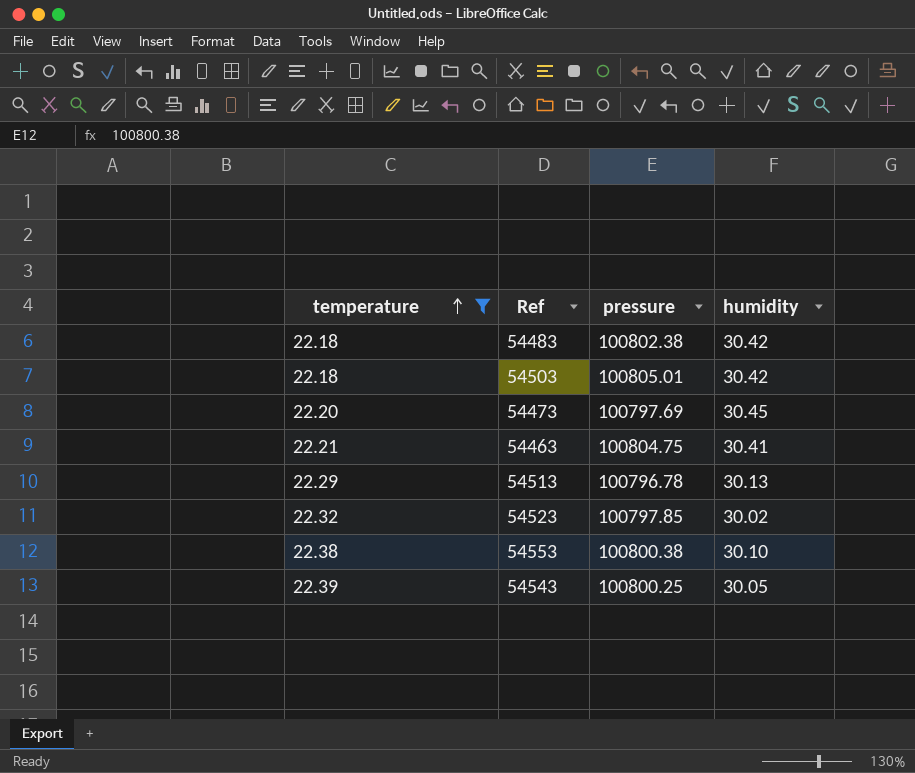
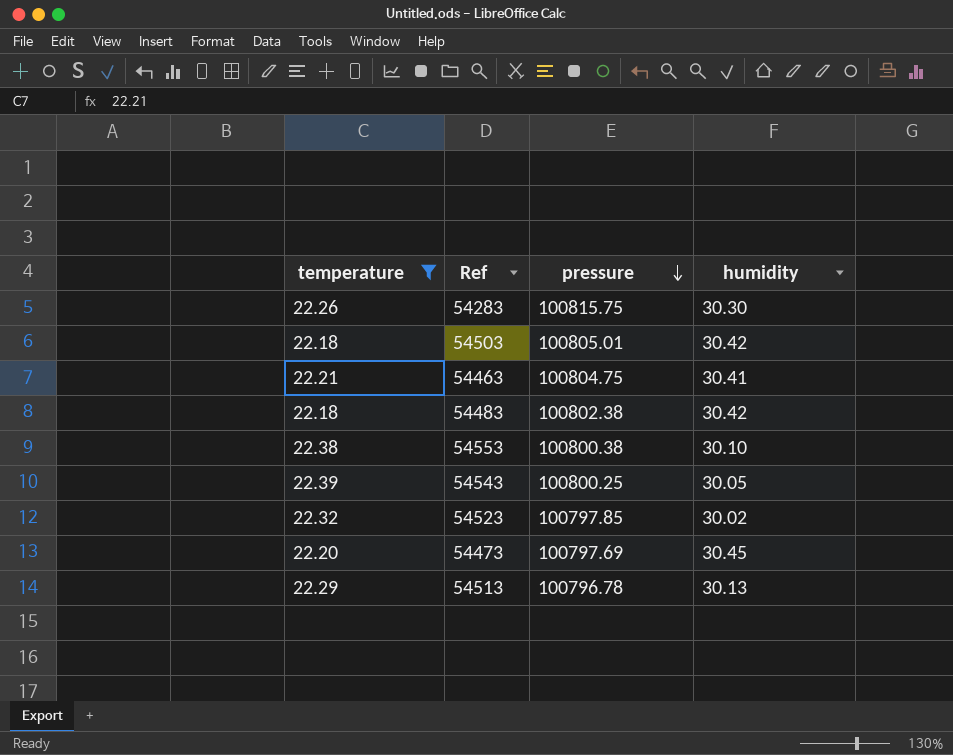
row order: temperature ascending -> pressure descending
row 54283: none -> 22.26 | 100815.75 | 30.30

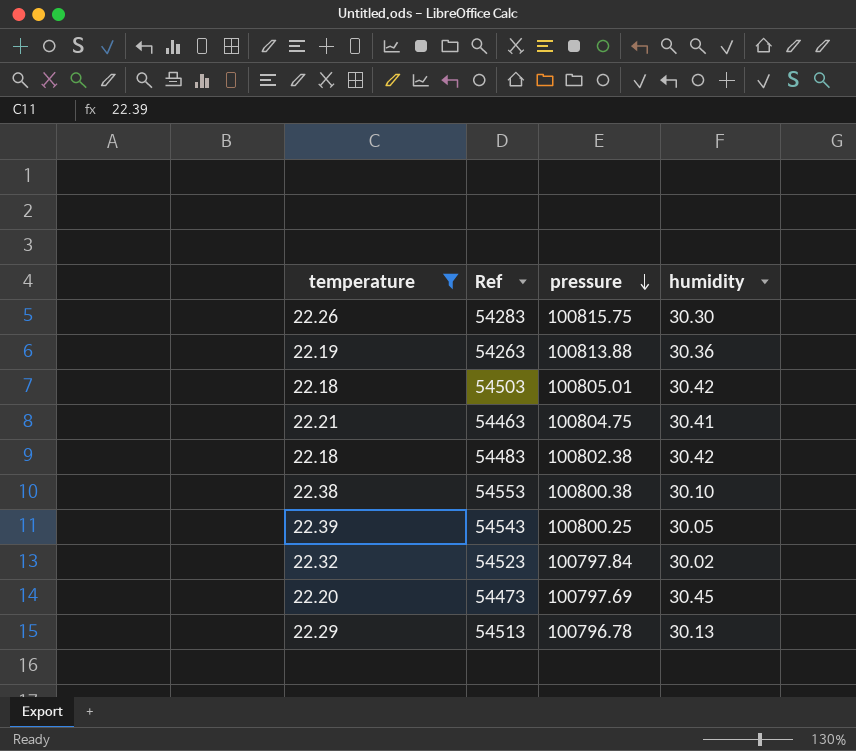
row 54263: none -> 22.19 | 100813.88 | 30.36
54523 | pressure: 100797.85 -> 100797.84

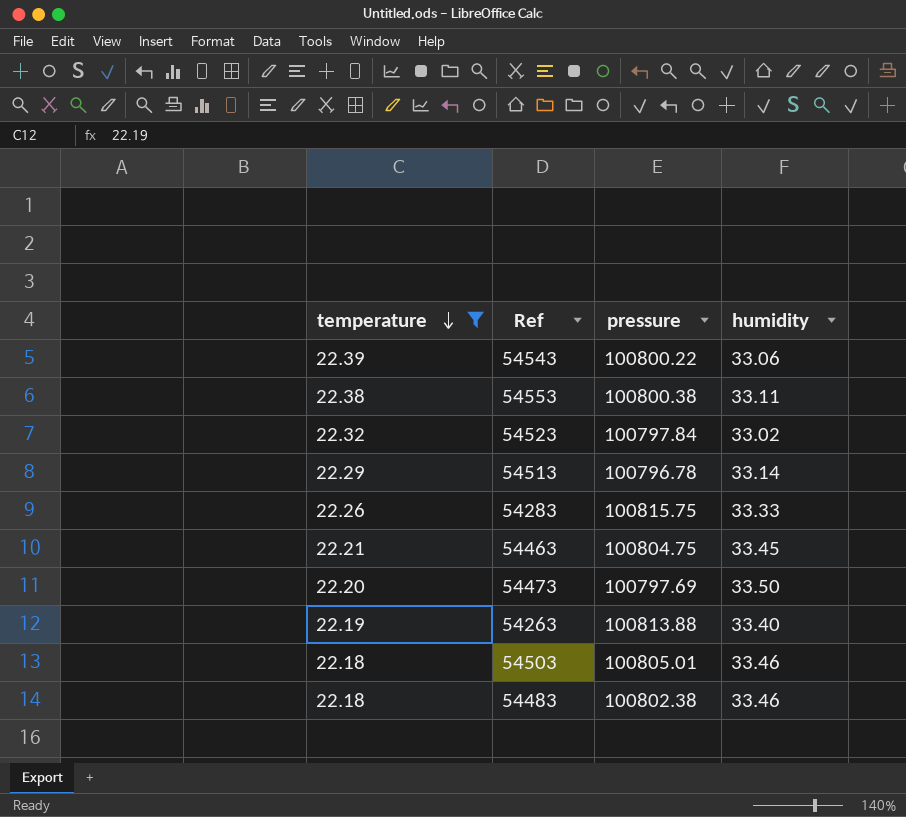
row order: pressure descending -> temperature descending
54543 | pressure: 100800.25 -> 100800.22
54543 | humidity: 30.05 -> 33.06
54553 | humidity: 30.10 -> 33.11
54523 | humidity: 30.02 -> 33.02
54513 | humidity: 30.13 -> 33.14
54283 | humidity: 30.30 -> 33.33
54463 | humidity: 30.41 -> 33.45
54473 | humidity: 30.45 -> 33.50
54263 | humidity: 30.36 -> 33.40
54503 | humidity: 30.42 -> 33.46
54483 | humidity: 30.42 -> 33.46

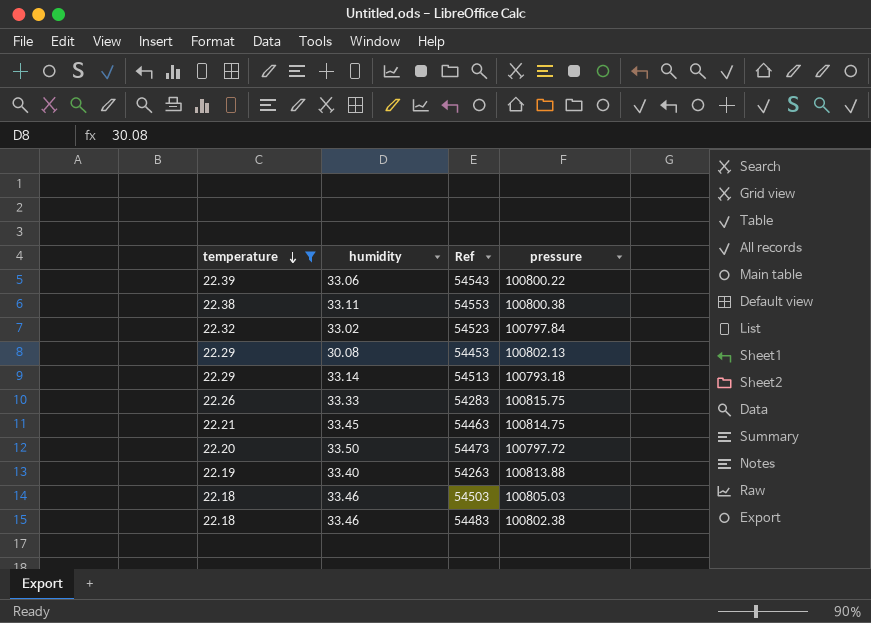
column humidity | position: 4 -> 2
row 54453: none -> 22.29 | 30.08 | 100802.13
54513 | pressure: 100796.78 -> 100793.18
54463 | pressure: 100804.75 -> 100814.75
54473 | pressure: 100797.69 -> 100797.72
54503 | pressure: 100805.01 -> 100805.03

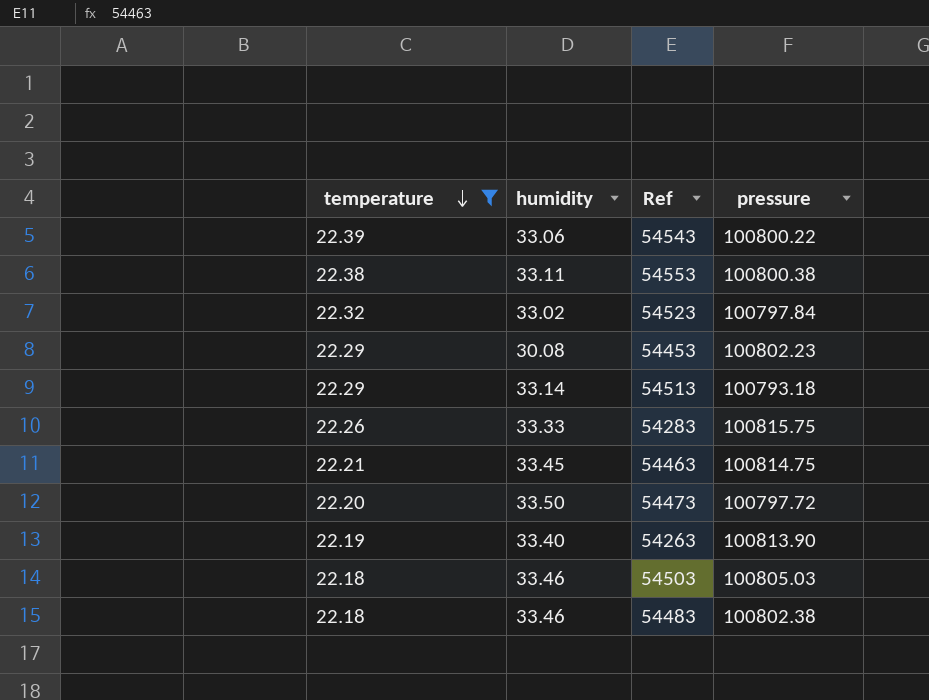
54453 | pressure: 100802.13 -> 100802.23
54263 | pressure: 100813.88 -> 100813.90

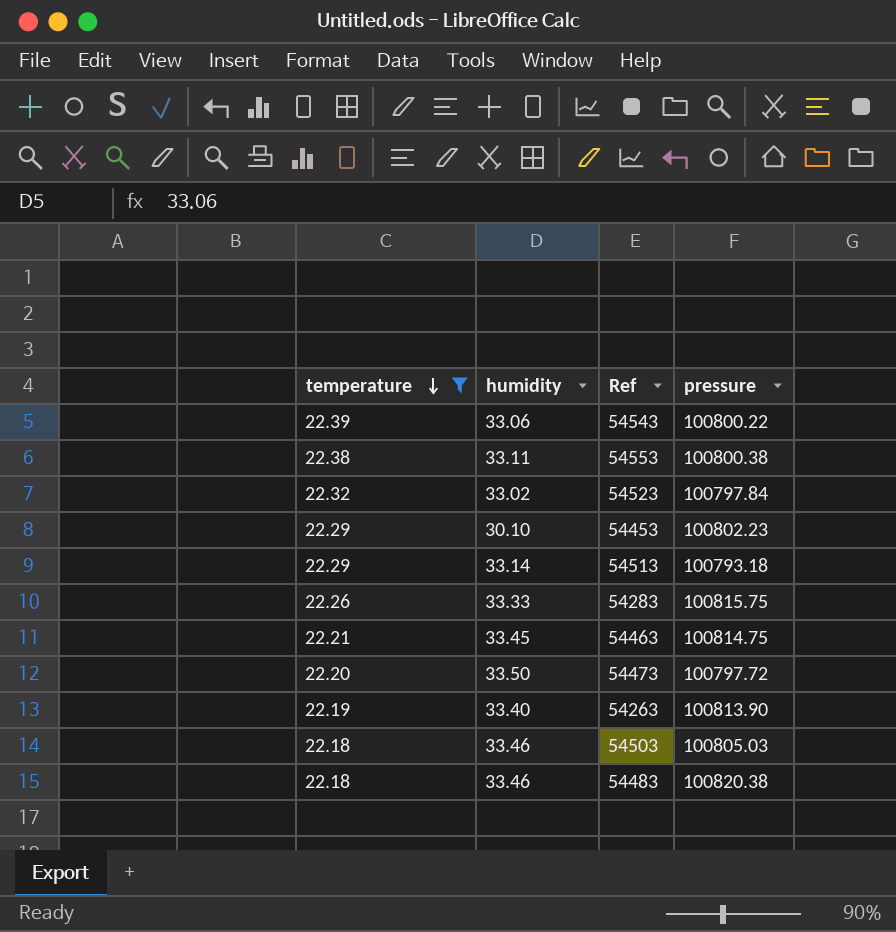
54453 | humidity: 30.08 -> 30.10
54483 | pressure: 100802.38 -> 100820.38

